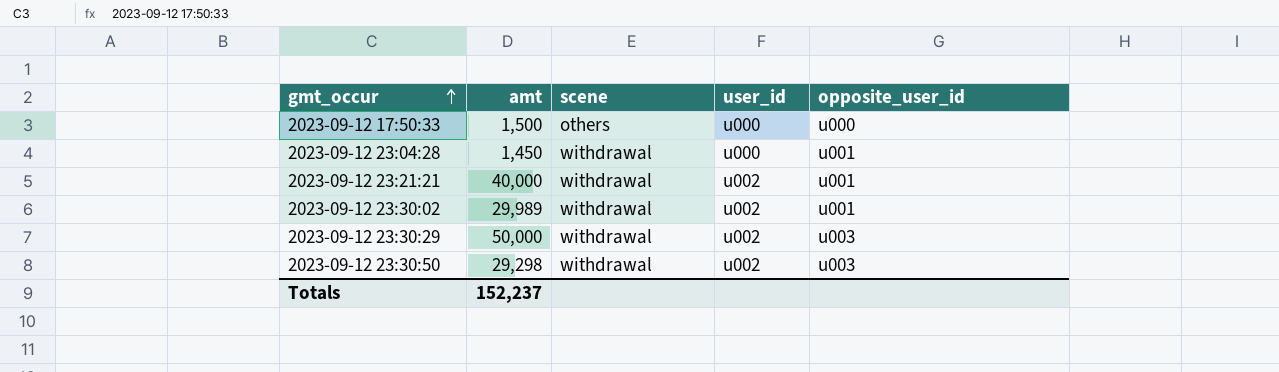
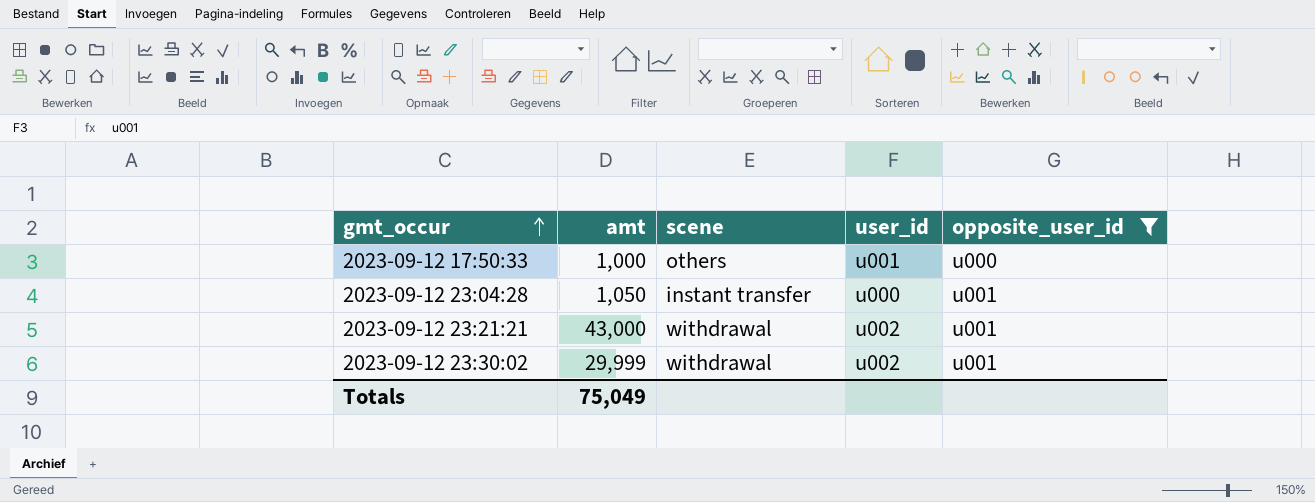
filter: none -> opposite_user_id != u003
2023-09-12 17:50:33 | amt: 1,500 -> 1,000
2023-09-12 17:50:33 | user_id: u000 -> u001
2023-09-12 23:04:28 | amt: 1,450 -> 1,050
2023-09-12 23:04:28 | scene: withdrawal -> instant transfer
2023-09-12 23:21:21 | amt: 40,000 -> 43,000
2023-09-12 23:30:02 | amt: 29,989 -> 29,999
Totals | amt: 152,237 -> 75,049

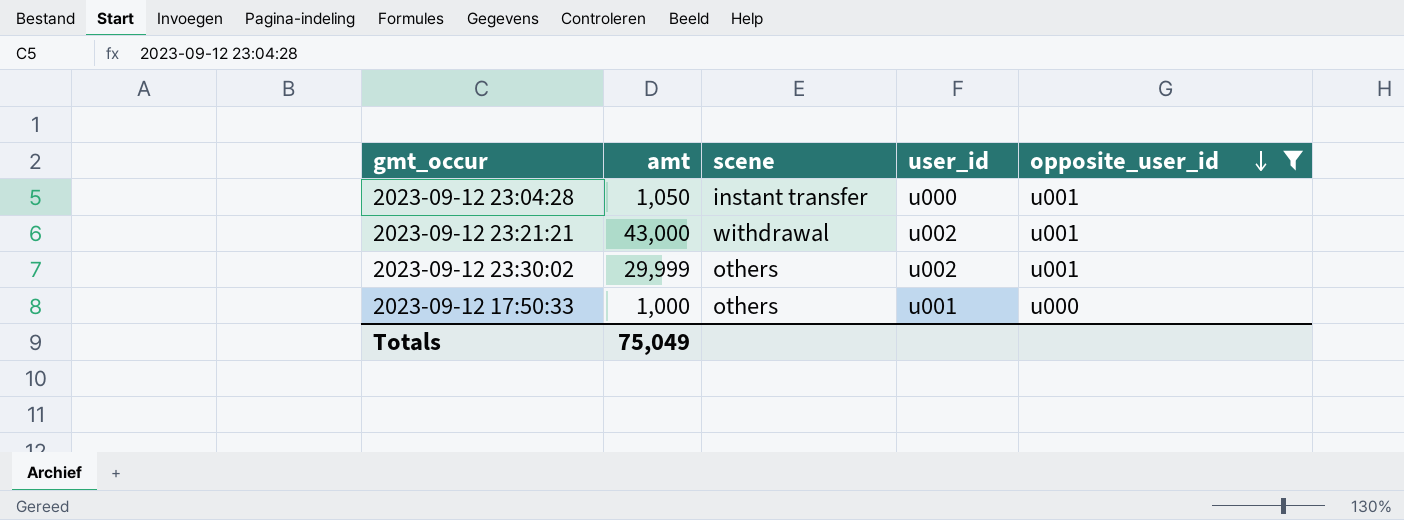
row order: gmt_occur ascending -> opposite_user_id descending
2023-09-12 23:30:02 | scene: withdrawal -> others

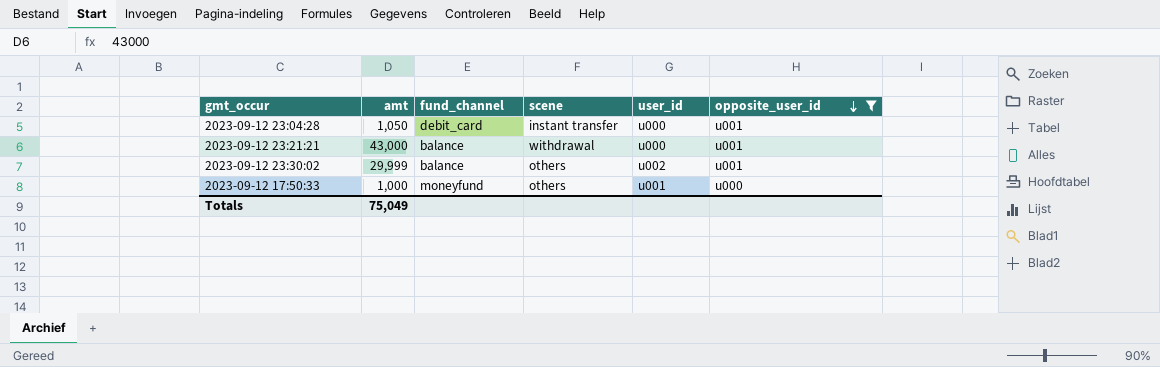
column fund_channel | position: none -> 3
2023-09-12 23:21:21 | user_id: u002 -> u000

